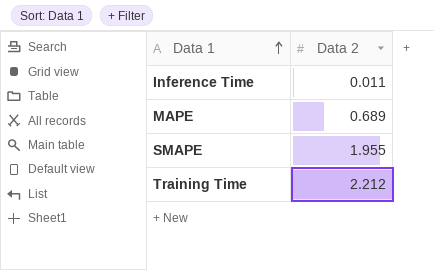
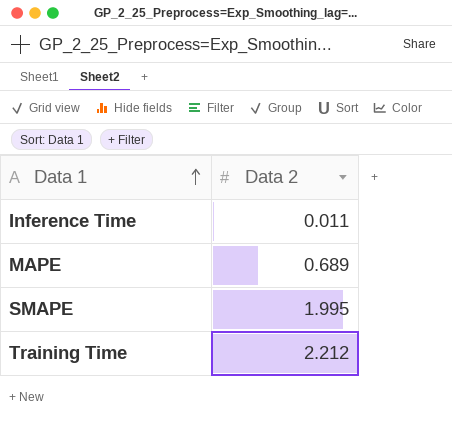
SMAPE | Data 2: 1.955 -> 1.995

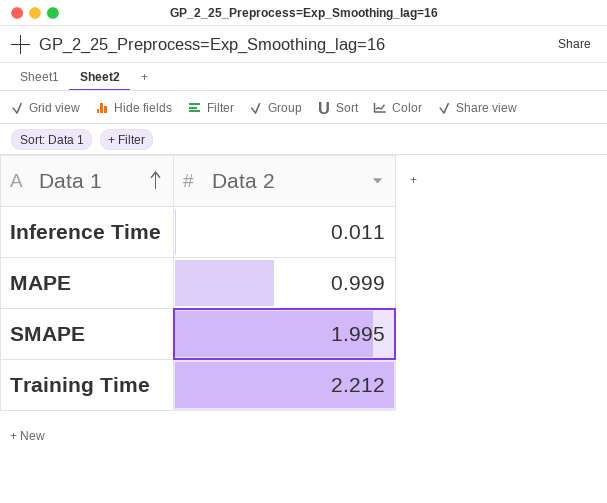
MAPE | Data 2: 0.689 -> 0.999

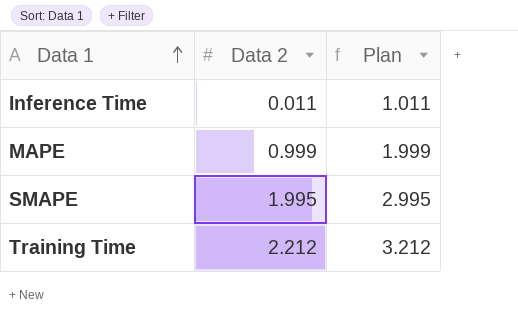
column Plan | formula: none -> [Data 2] + 1

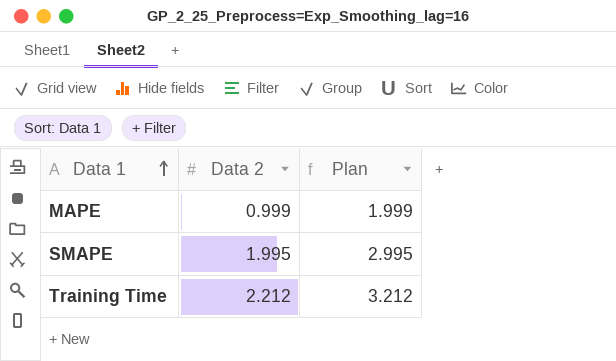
row Inference Time: 0.011 | 1.011 -> none

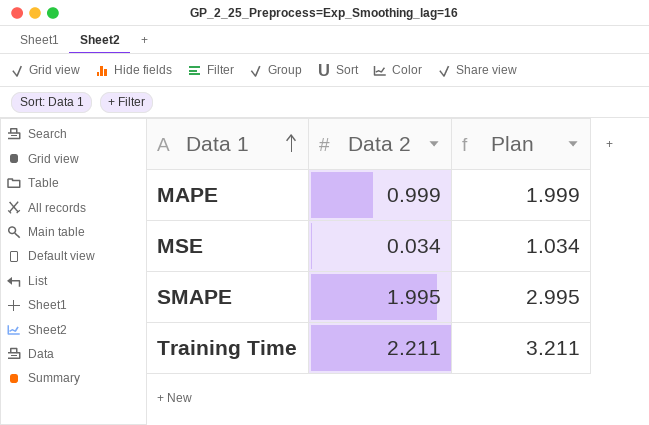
row MSE: none -> 0.034 | 1.034
Training Time | Data 2: 2.212 -> 2.211
Training Time | Plan: 3.212 -> 3.211

